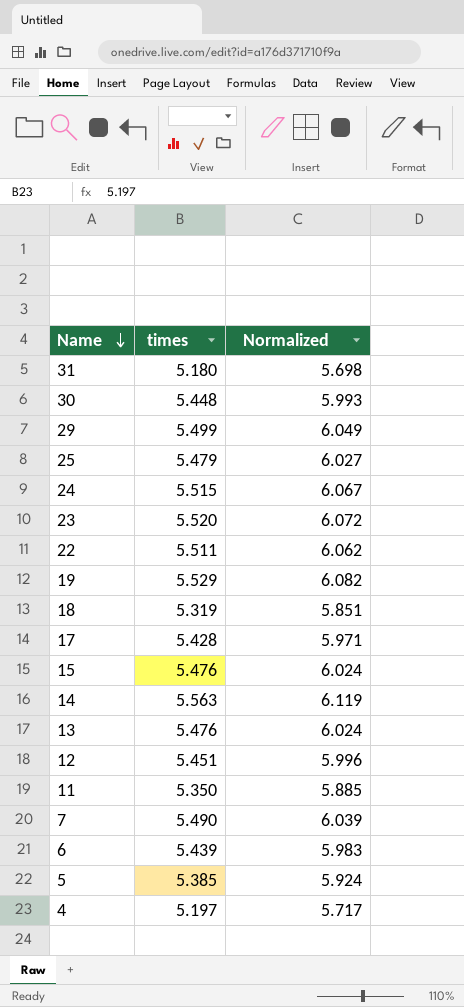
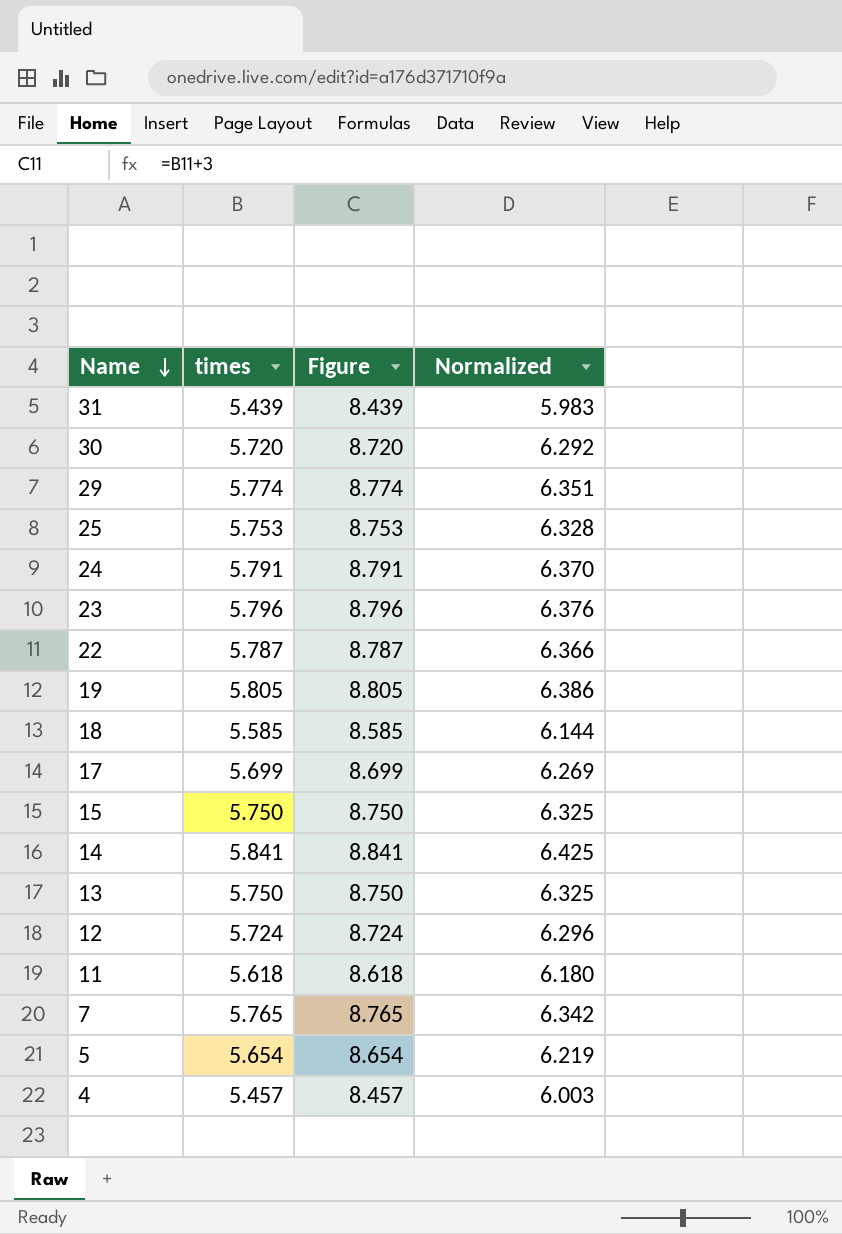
column Figure | formula: none -> [times] + 3
row 6: 5.439 | 5.983 -> none
31 | times: 5.180 -> 5.439
31 | Normalized: 5.698 -> 5.983
30 | times: 5.448 -> 5.720
30 | Normalized: 5.993 -> 6.292
29 | times: 5.499 -> 5.774
29 | Normalized: 6.049 -> 6.351
25 | times: 5.479 -> 5.753
25 | Normalized: 6.027 -> 6.328
24 | times: 5.515 -> 5.791
24 | Normalized: 6.067 -> 6.370
23 | times: 5.520 -> 5.796
23 | Normalized: 6.072 -> 6.376
22 | times: 5.511 -> 5.787
22 | Normalized: 6.062 -> 6.366
19 | times: 5.529 -> 5.805
19 | Normalized: 6.082 -> 6.386
18 | times: 5.319 -> 5.585
18 | Normalized: 5.851 -> 6.144
17 | times: 5.428 -> 5.699
17 | Normalized: 5.971 -> 6.269
15 | times: 5.476 -> 5.750
15 | Normalized: 6.024 -> 6.325
14 | times: 5.563 -> 5.841
14 | Normalized: 6.119 -> 6.425
13 | times: 5.476 -> 5.750
13 | Normalized: 6.024 -> 6.325
12 | times: 5.451 -> 5.724
12 | Normalized: 5.996 -> 6.296
11 | times: 5.350 -> 5.618
11 | Normalized: 5.885 -> 6.180
7 | times: 5.490 -> 5.765
7 | Normalized: 6.039 -> 6.342
5 | times: 5.385 -> 5.654
5 | Normalized: 5.924 -> 6.219
4 | times: 5.197 -> 5.457
4 | Normalized: 5.717 -> 6.003

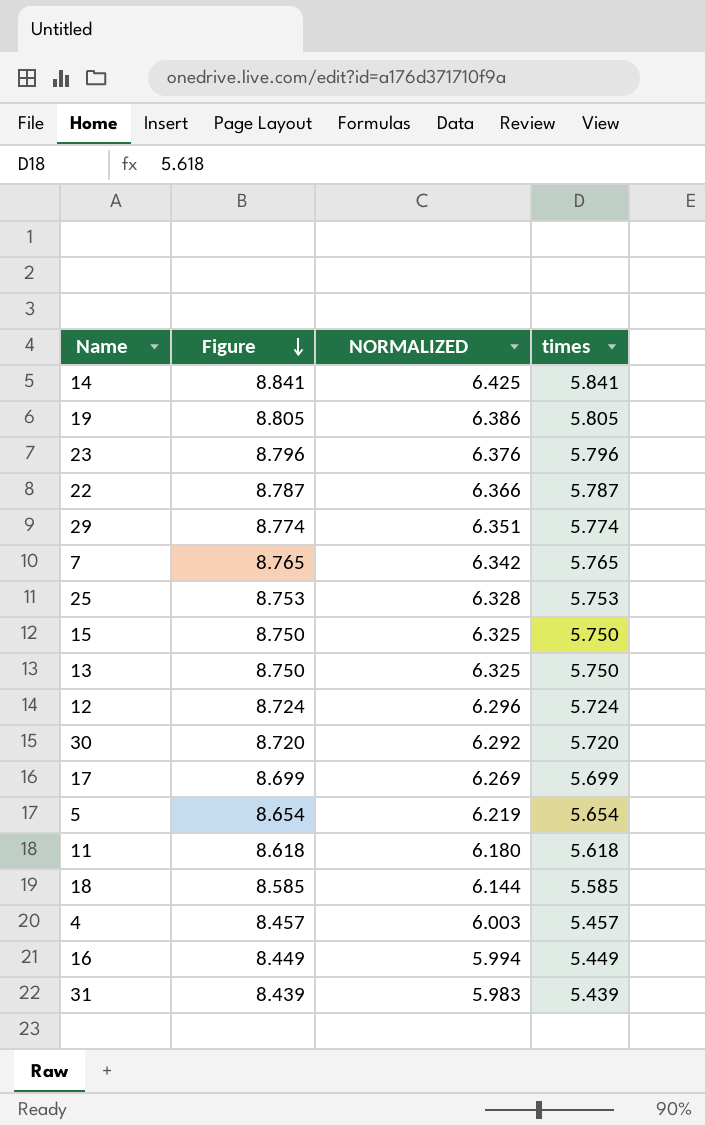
row order: Name descending -> Figure descending
column name: Normalized -> NORMALIZED
column times | position: 2 -> 4
row 24: 5.791 | 8.791 | 6.370 -> none
row 16: none -> 8.449 | 5.994 | 5.449

